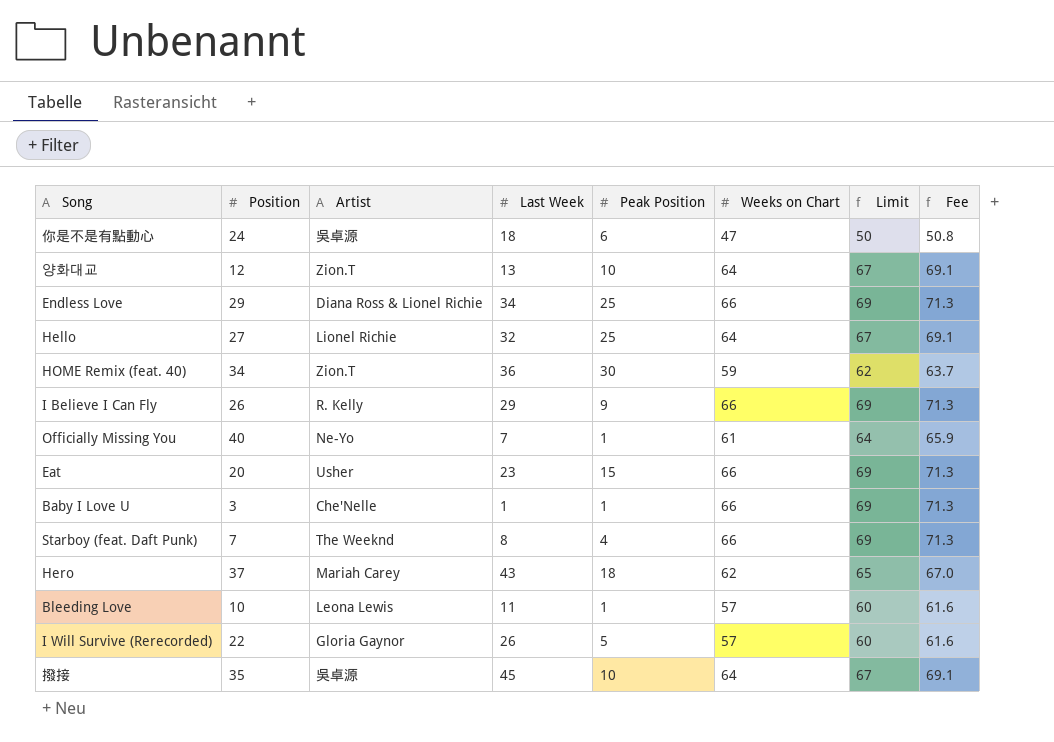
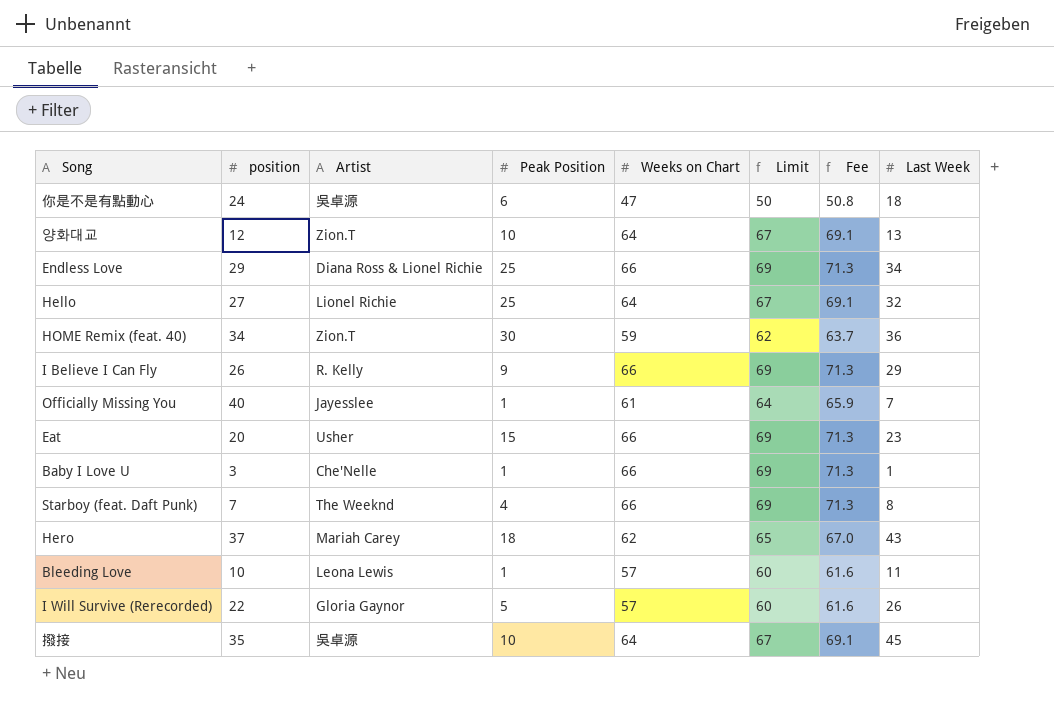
column name: Position -> position
column Last Week | position: 4 -> 8
Officially Missing You | Artist: Ne-Yo -> Jayesslee

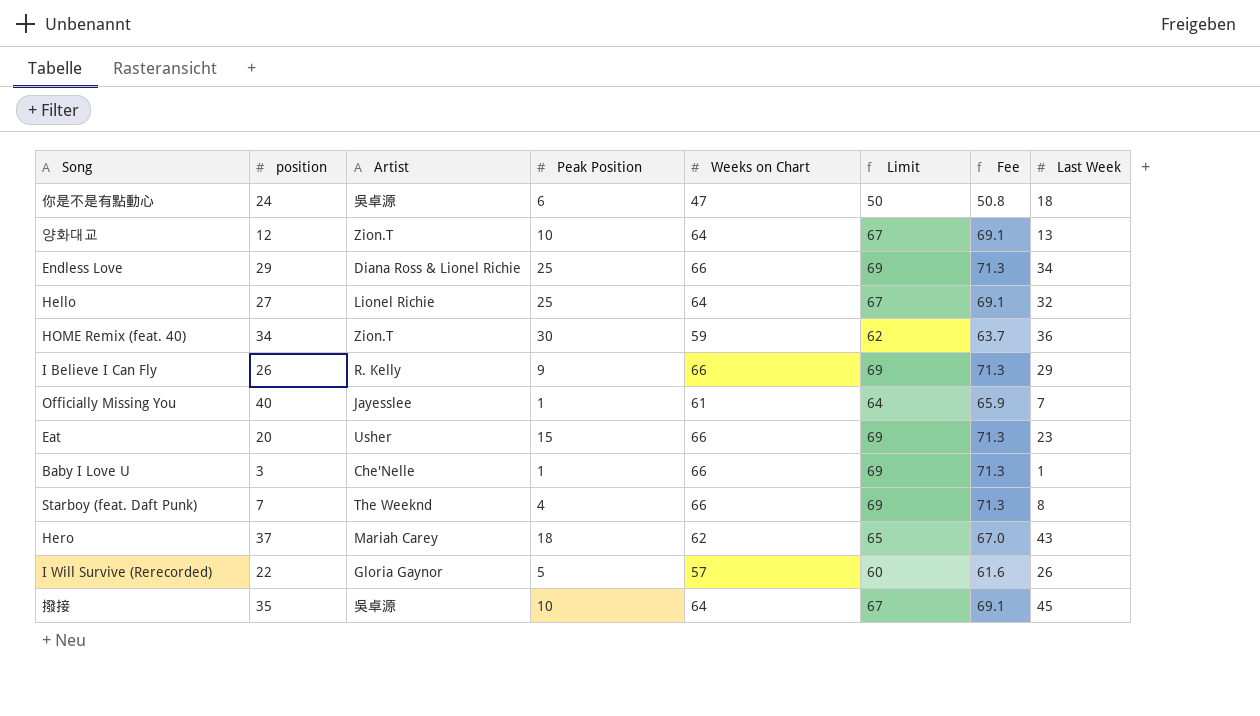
row Bleeding Love: 10 | Leona Lewis | 1 | 57 | 60 | 61.6 | 11 -> none

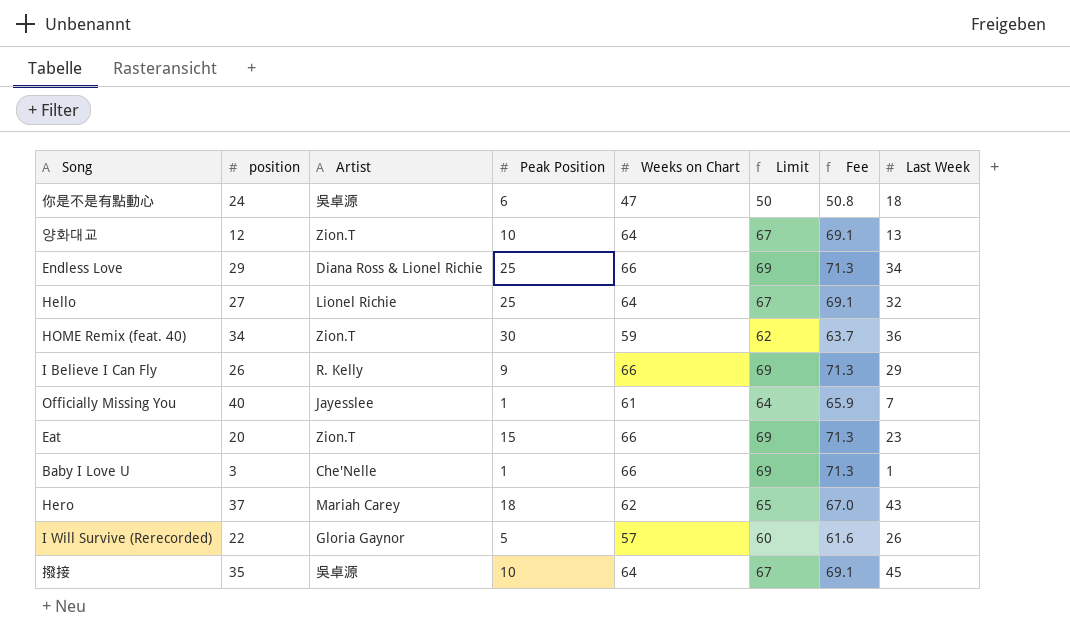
row Starboy (feat. Daft Punk): 7 | The Weeknd | 4 | 66 | 69 | 71.3 | 8 -> none
Eat | Artist: Usher -> Zion.T

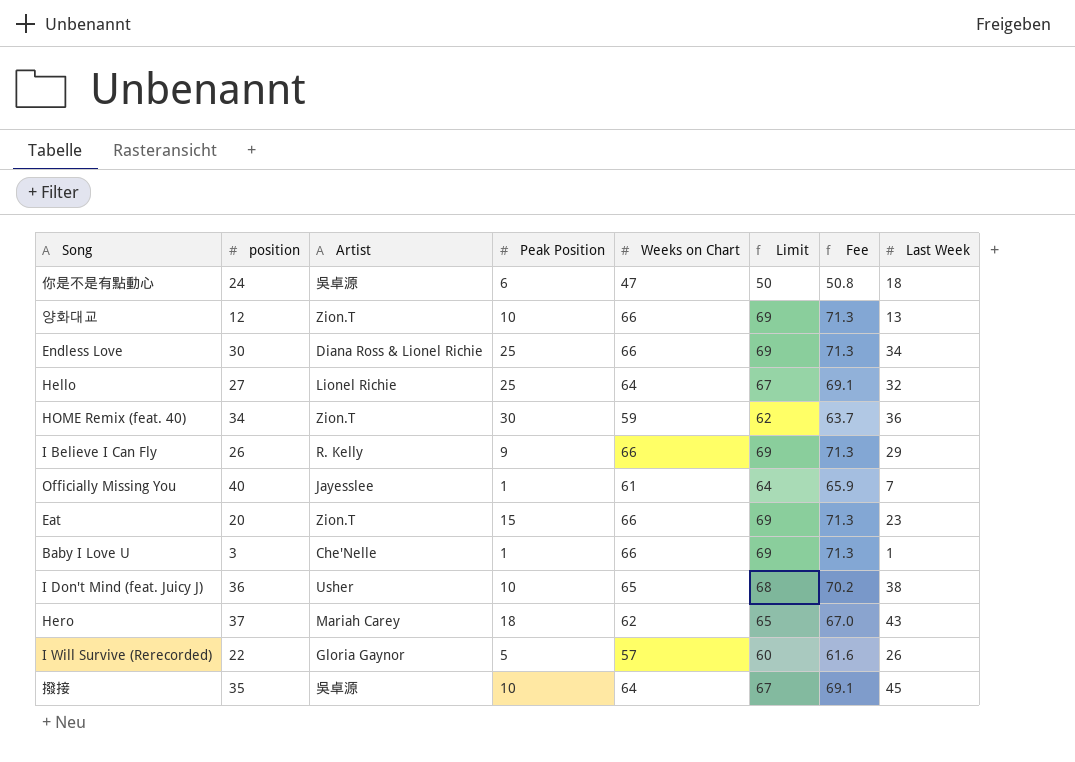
양화대교 | Weeks on Chart: 64 -> 66
양화대교 | Limit: 67 -> 69
양화대교 | Fee: 69.1 -> 71.3
Endless Love | position: 29 -> 30
row I Don't Mind (feat. Juicy J): none -> 36 | Usher | 10 | 65 | 68 | 70.2 | 38

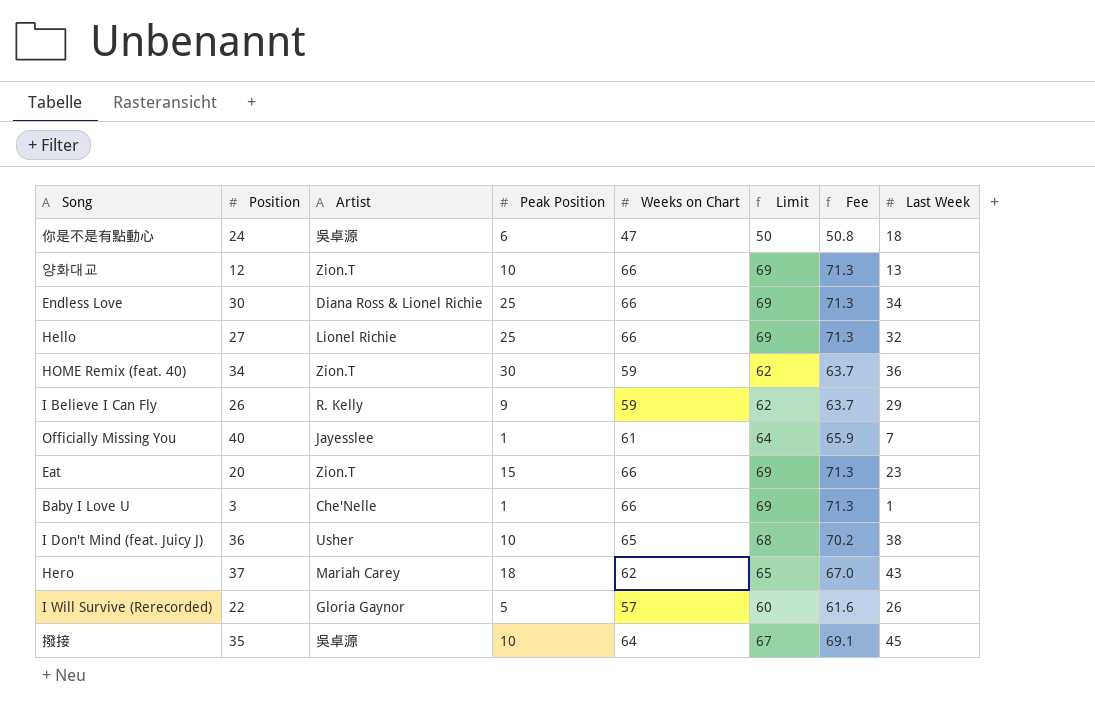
column name: position -> Position
Hello | Weeks on Chart: 64 -> 66
Hello | Limit: 67 -> 69
Hello | Fee: 69.1 -> 71.3
I Believe I Can Fly | Weeks on Chart: 66 -> 59
I Believe I Can Fly | Limit: 69 -> 62
I Believe I Can Fly | Fee: 71.3 -> 63.7

